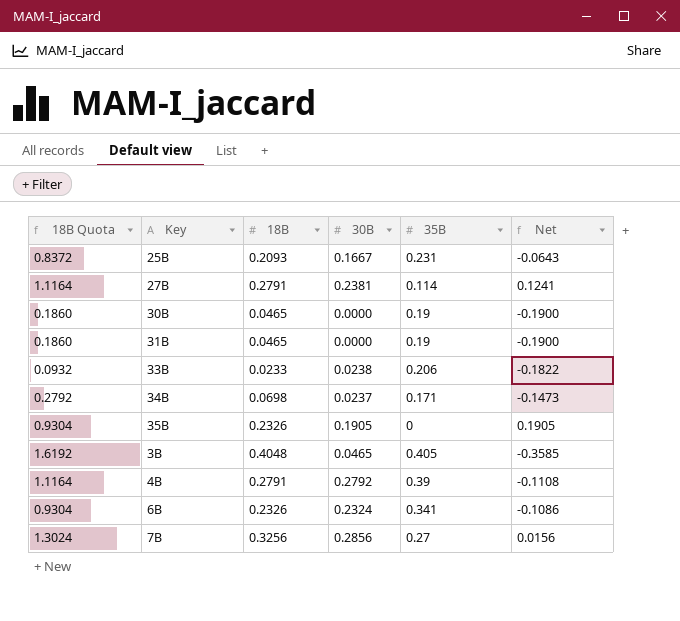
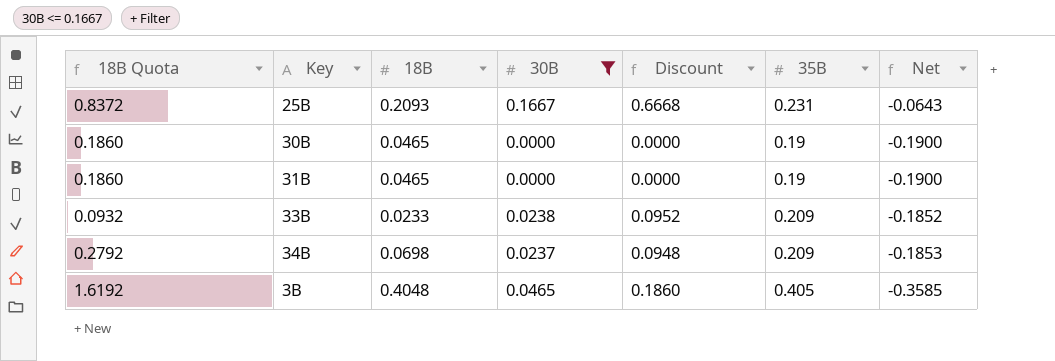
filter: none -> 30B <= 0.1667
column Discount | formula: none -> [30B] * 4
33B | 35B: 0.206 -> 0.209
33B | Net: -0.1822 -> -0.1852
34B | 35B: 0.171 -> 0.209
34B | Net: -0.1473 -> -0.1853

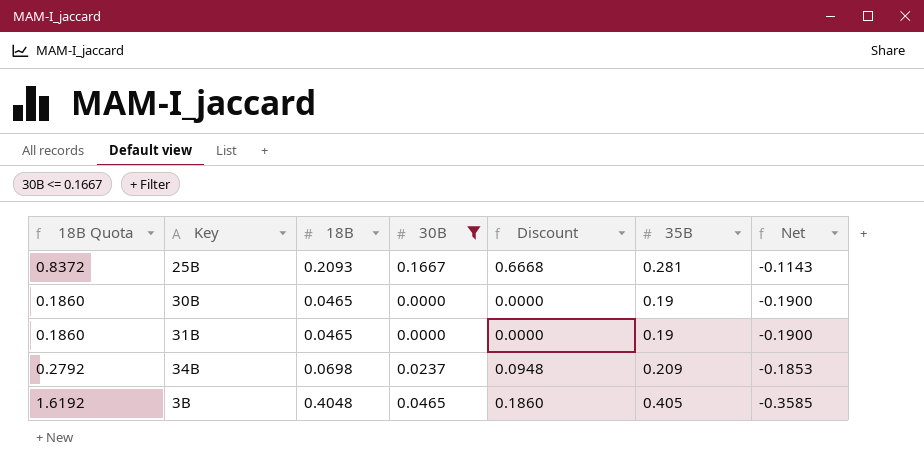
row 33B: 0.0932 | 0.0233 | 0.0238 | 0.0952 | 0.209 | -0.1852 -> none
25B | 35B: 0.231 -> 0.281
25B | Net: -0.0643 -> -0.1143

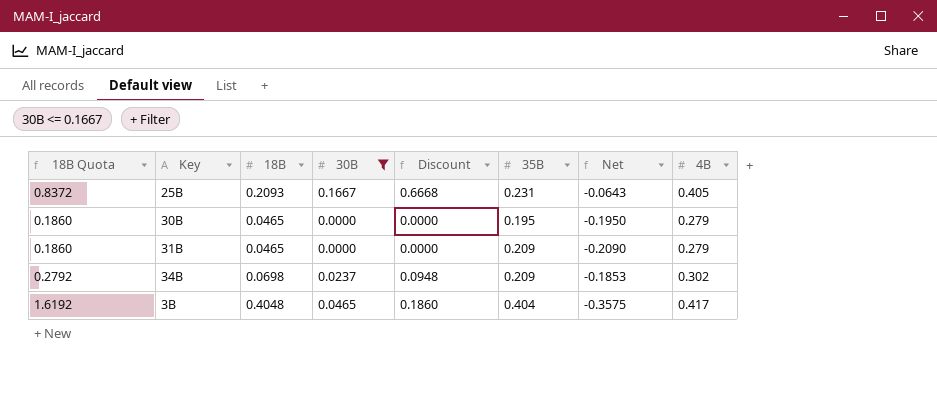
column 4B | position: none -> 8
25B | 35B: 0.281 -> 0.231
25B | Net: -0.1143 -> -0.0643
30B | 35B: 0.19 -> 0.195
30B | Net: -0.1900 -> -0.1950
31B | 35B: 0.19 -> 0.209
31B | Net: -0.1900 -> -0.2090
3B | 35B: 0.405 -> 0.404
3B | Net: -0.3585 -> -0.3575

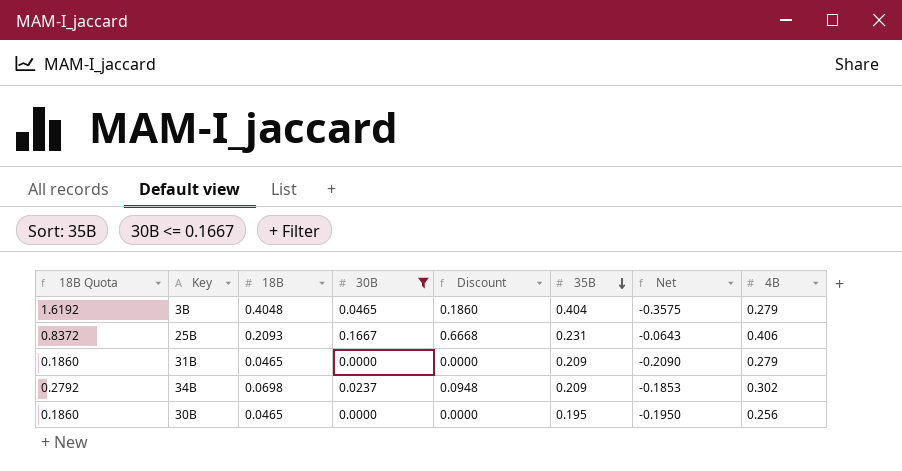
row order: none -> 35B descending
3B | 4B: 0.417 -> 0.279
25B | 4B: 0.405 -> 0.406
30B | 4B: 0.279 -> 0.256

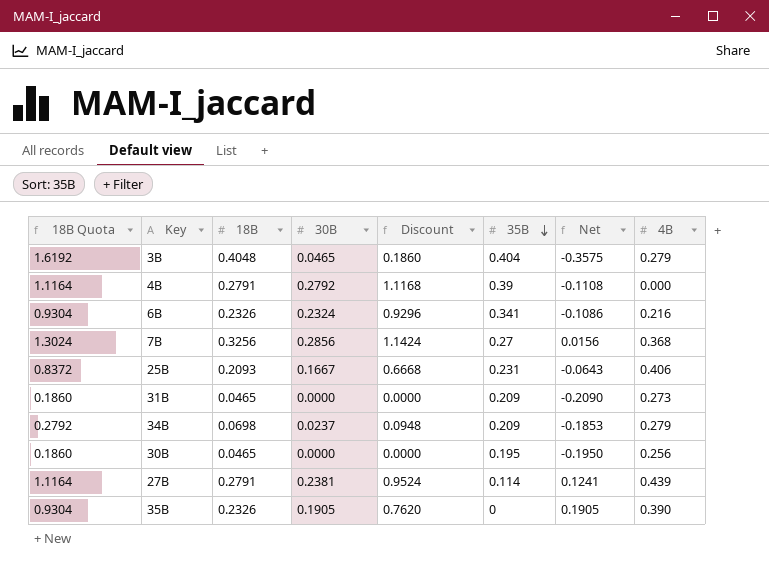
filter: 30B <= 0.1667 -> none
31B | 4B: 0.279 -> 0.273
34B | 4B: 0.302 -> 0.279

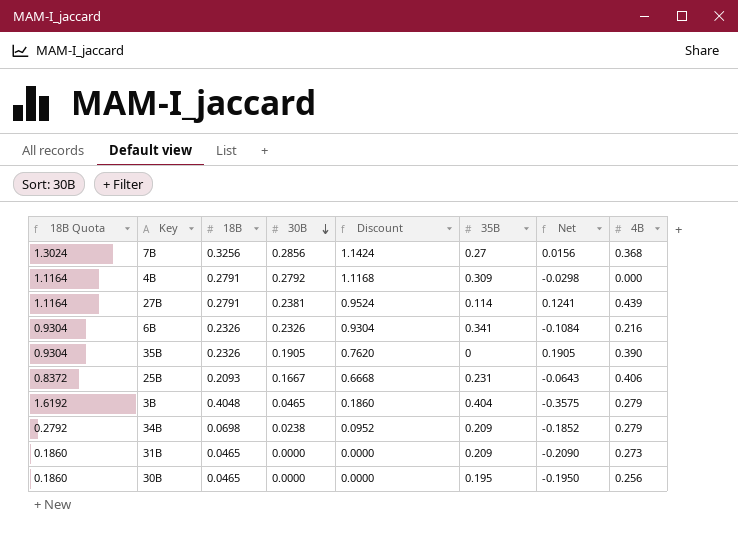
row order: 35B descending -> 30B descending
4B | 35B: 0.39 -> 0.309
4B | Net: -0.1108 -> -0.0298
6B | 30B: 0.2324 -> 0.2326
6B | Discount: 0.9296 -> 0.9304
6B | Net: -0.1086 -> -0.1084
34B | 30B: 0.0237 -> 0.0238
34B | Discount: 0.0948 -> 0.0952
34B | Net: -0.1853 -> -0.1852

